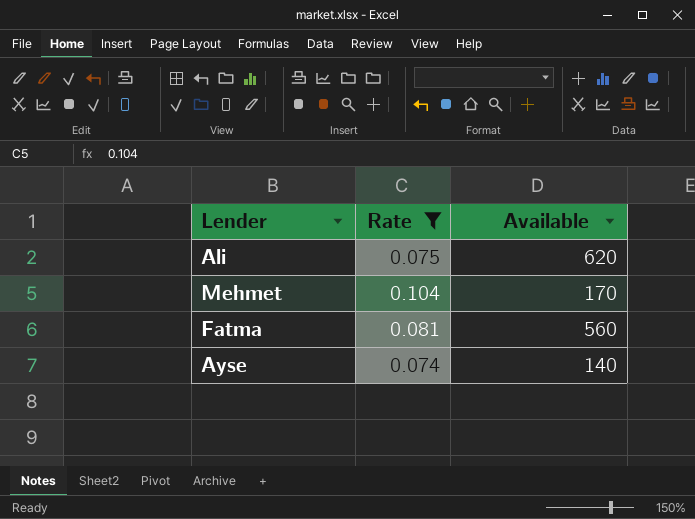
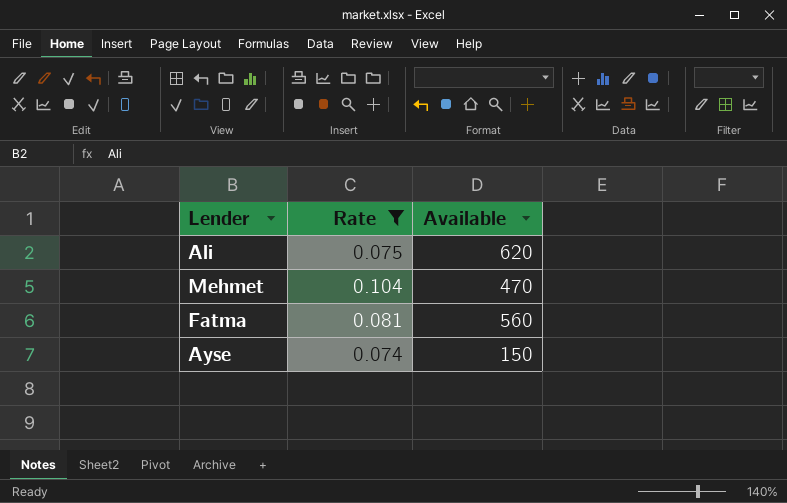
Mehmet | Available: 170 -> 470
Ayse | Available: 140 -> 150

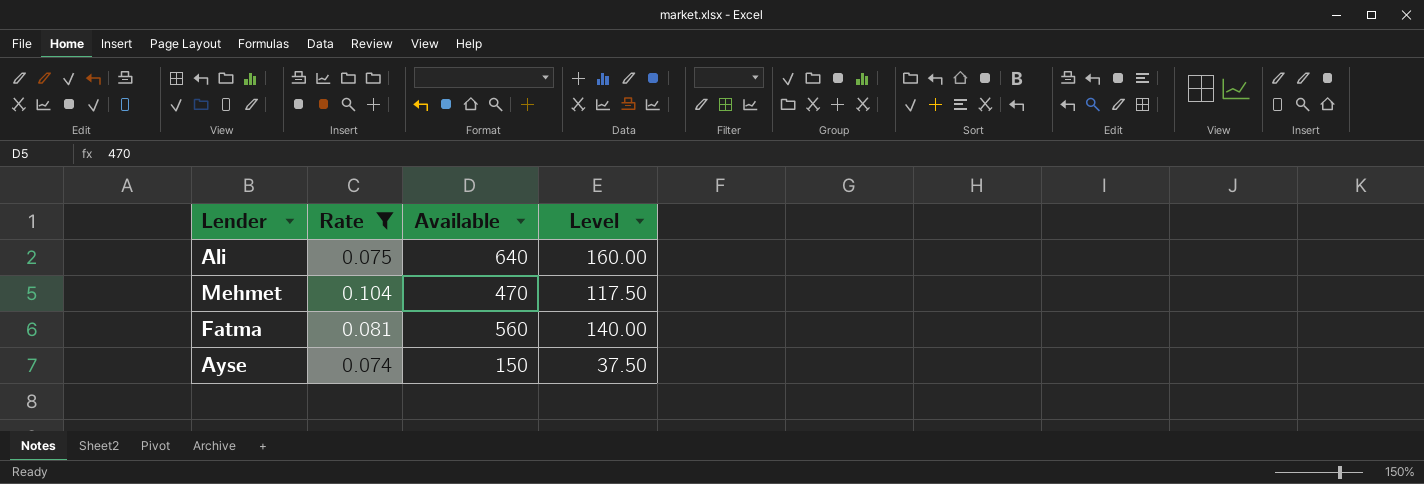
column Level | formula: none -> [Available] * 0.25
Ali | Available: 620 -> 640

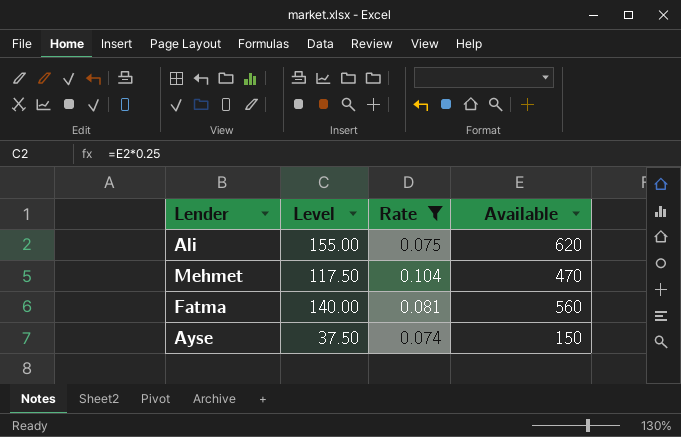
column Level | position: 4 -> 2
Ali | Level: 160.00 -> 155.00
Ali | Available: 640 -> 620

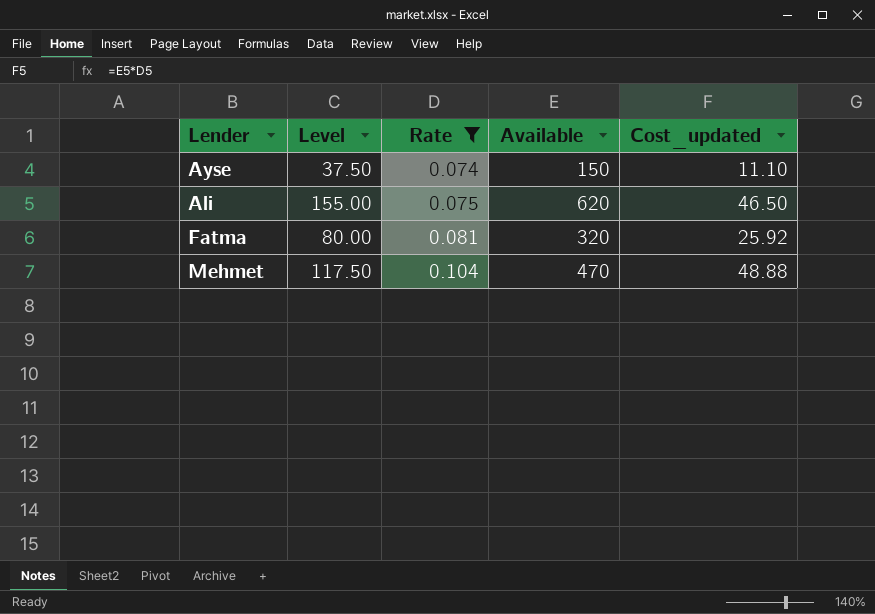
row order: none -> Rate ascending
column Cost_updated | formula: none -> [Rate] * [Available]
Fatma | Level: 140.00 -> 80.00
Fatma | Available: 560 -> 320

